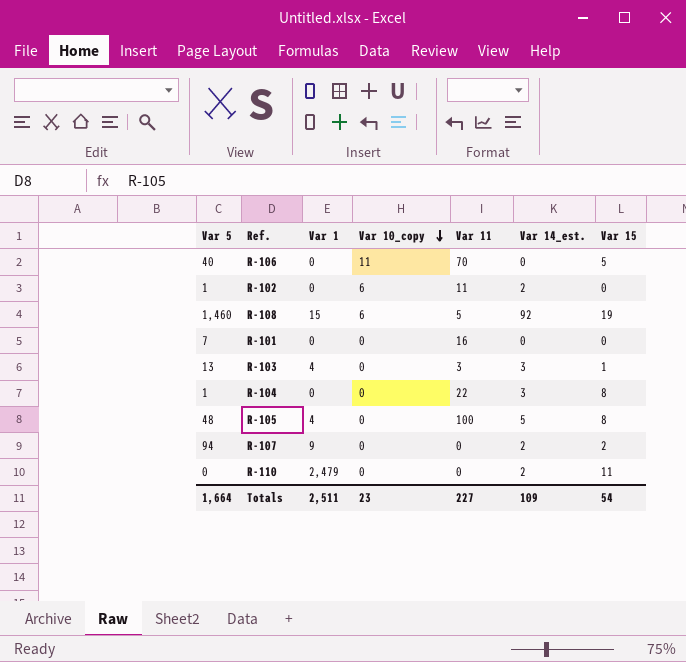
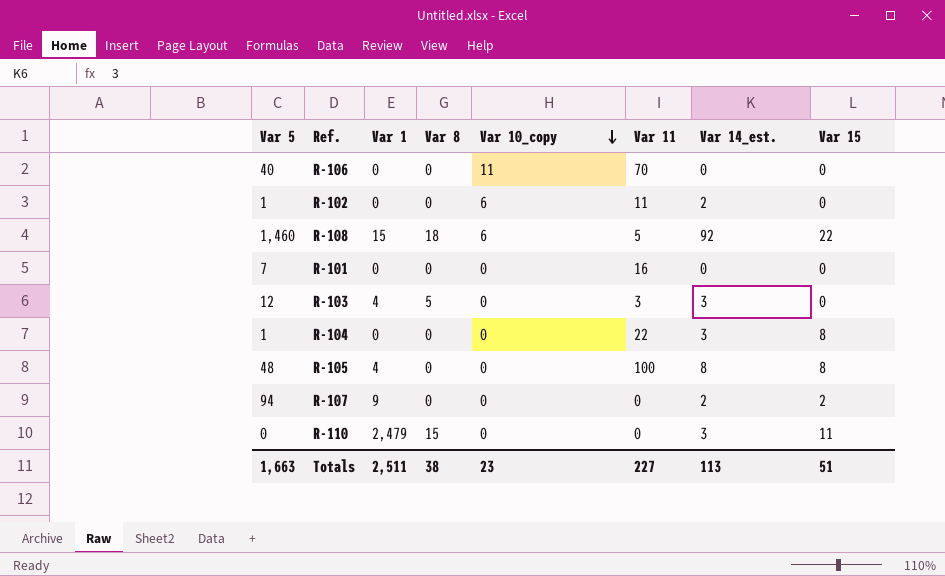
column Var 8 | position: none -> 4
R-106 | Var 15: 5 -> 0
R-108 | Var 15: 19 -> 22
R-103 | Var 5: 13 -> 12
R-103 | Var 15: 1 -> 0
R-105 | Var 14_est.: 5 -> 8
R-110 | Var 14_est.: 2 -> 3
Totals | Var 5: 1,664 -> 1,663
Totals | Var 14_est.: 109 -> 113
Totals | Var 15: 54 -> 51

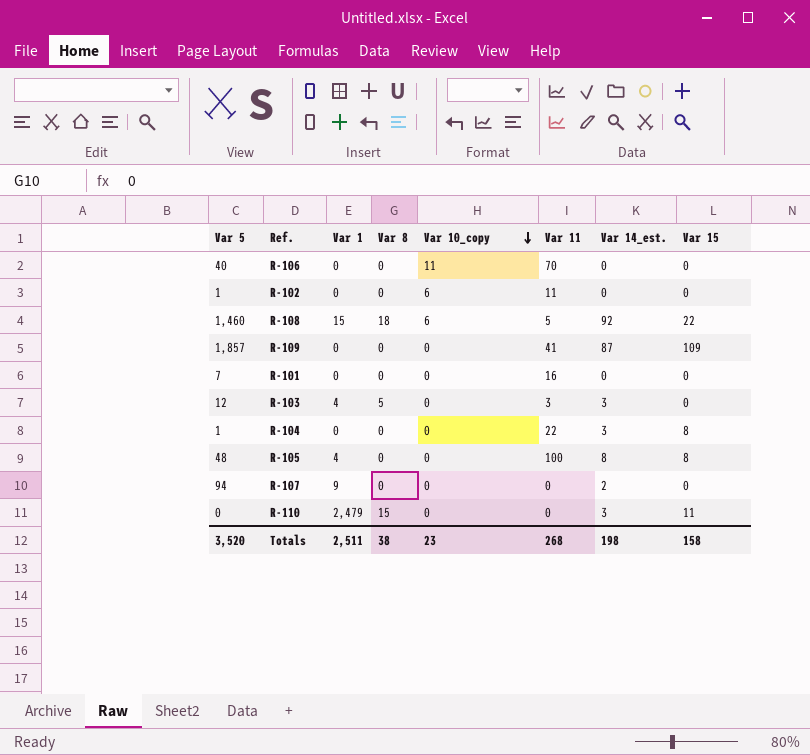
R-102 | Var 14_est.: 2 -> 0
row R-109: none -> 1,857 | 0 | 0 | 0 | 41 | 87 | 109
R-107 | Var 15: 2 -> 0
Totals | Var 5: 1,663 -> 3,520
Totals | Var 11: 227 -> 268
Totals | Var 14_est.: 113 -> 198
Totals | Var 15: 51 -> 158

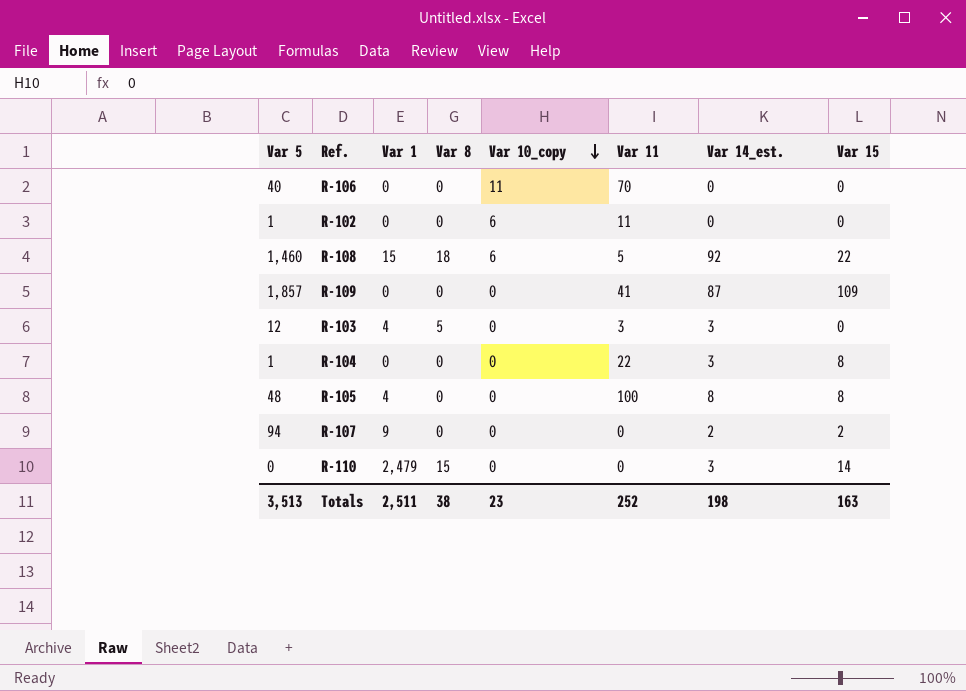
row R-101: 7 | 0 | 0 | 0 | 16 | 0 | 0 -> none
R-107 | Var 15: 0 -> 2
R-110 | Var 15: 11 -> 14
Totals | Var 5: 3,520 -> 3,513
Totals | Var 11: 268 -> 252
Totals | Var 15: 158 -> 163

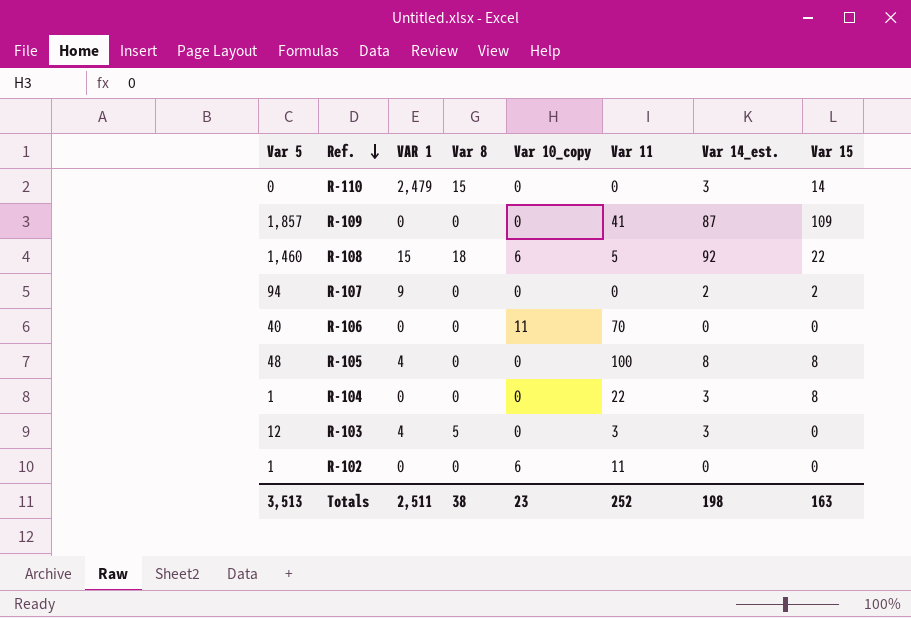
row order: Var 10_copy descending -> Ref. descending
column name: Var 1 -> VAR 1

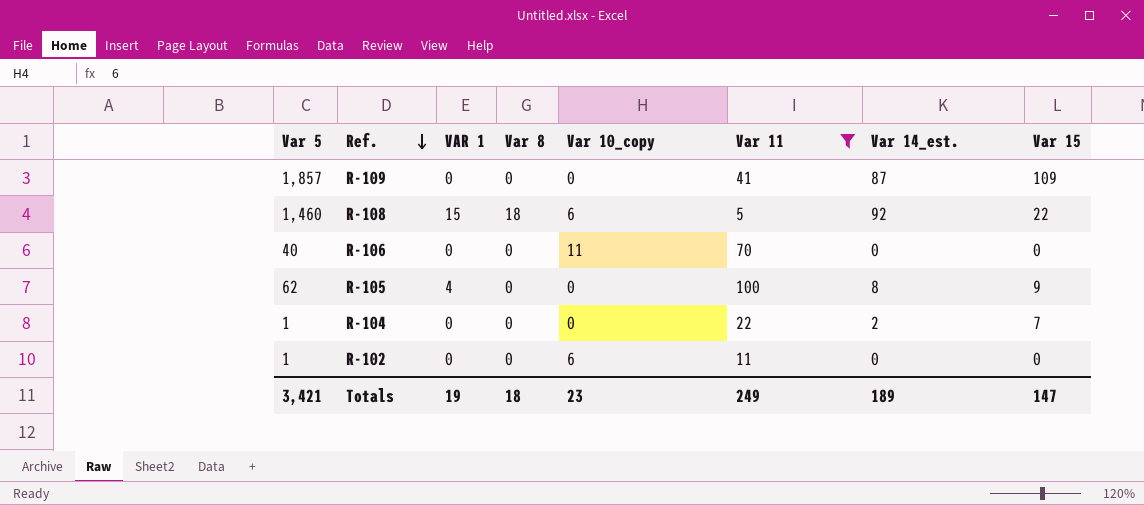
filter: none -> Var 11 >= 5
R-105 | Var 5: 48 -> 62
R-105 | Var 15: 8 -> 9
R-104 | Var 14_est.: 3 -> 2
R-104 | Var 15: 8 -> 7
Totals | Var 5: 3,513 -> 3,421
Totals | VAR 1: 2,511 -> 19
Totals | Var 8: 38 -> 18
Totals | Var 11: 252 -> 249
Totals | Var 14_est.: 198 -> 189
Totals | Var 15: 163 -> 147

